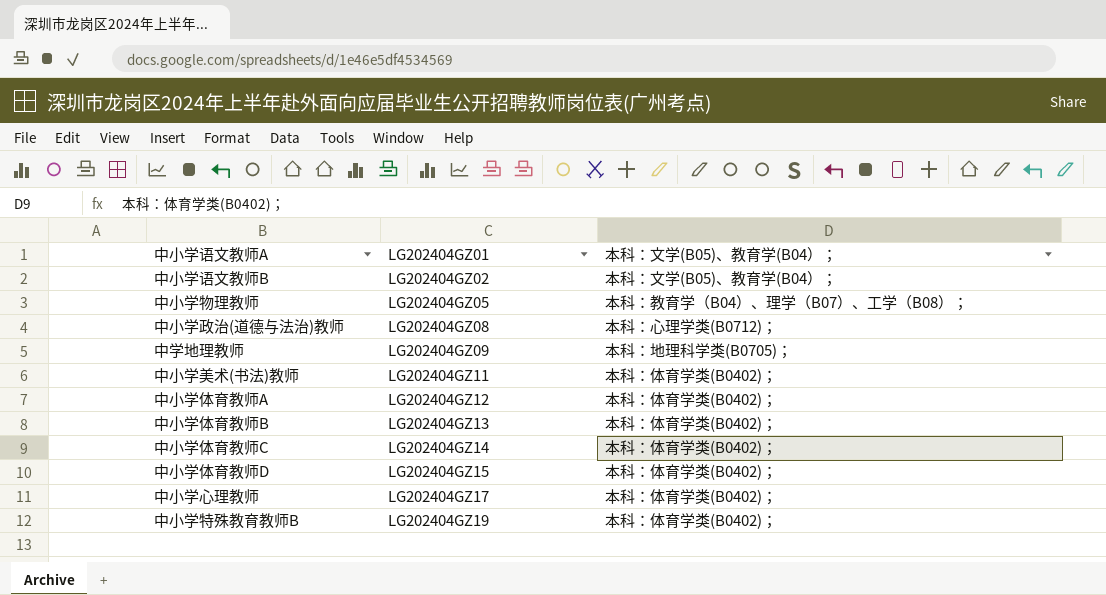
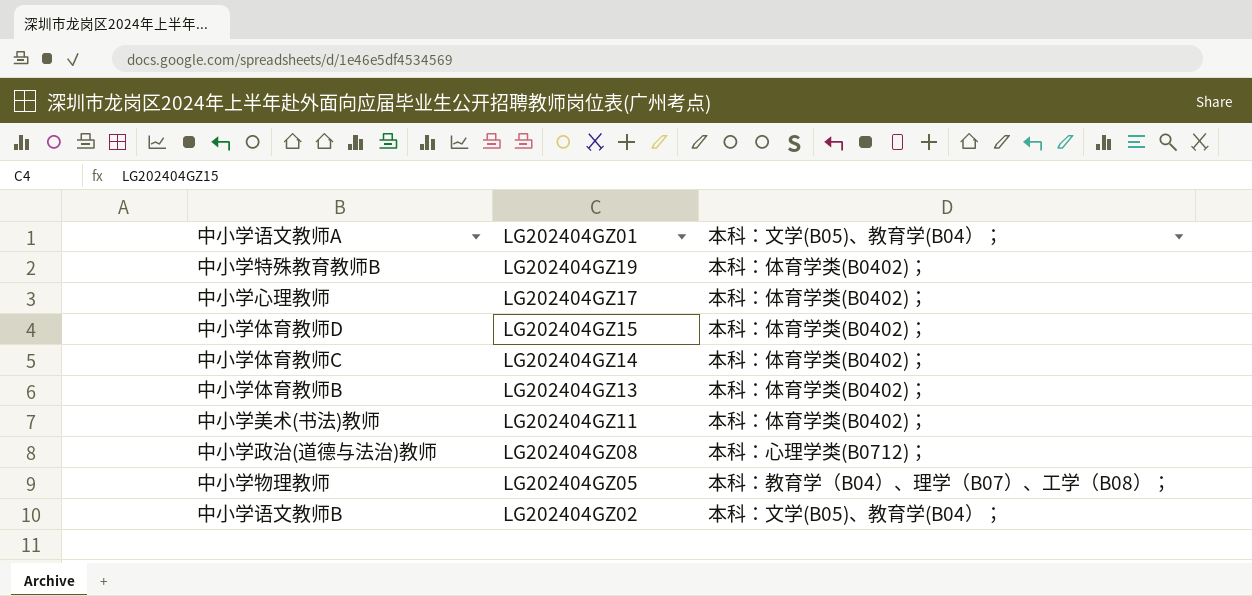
row order: LG202404GZ01 ascending -> LG202404GZ01 descending
row 中学地理教师: LG202404GZ09 | 本科：地理科学类(B0705)； -> none
row 中小学体育教师A: LG202404GZ12 | 本科：体育学类(B0402)； -> none

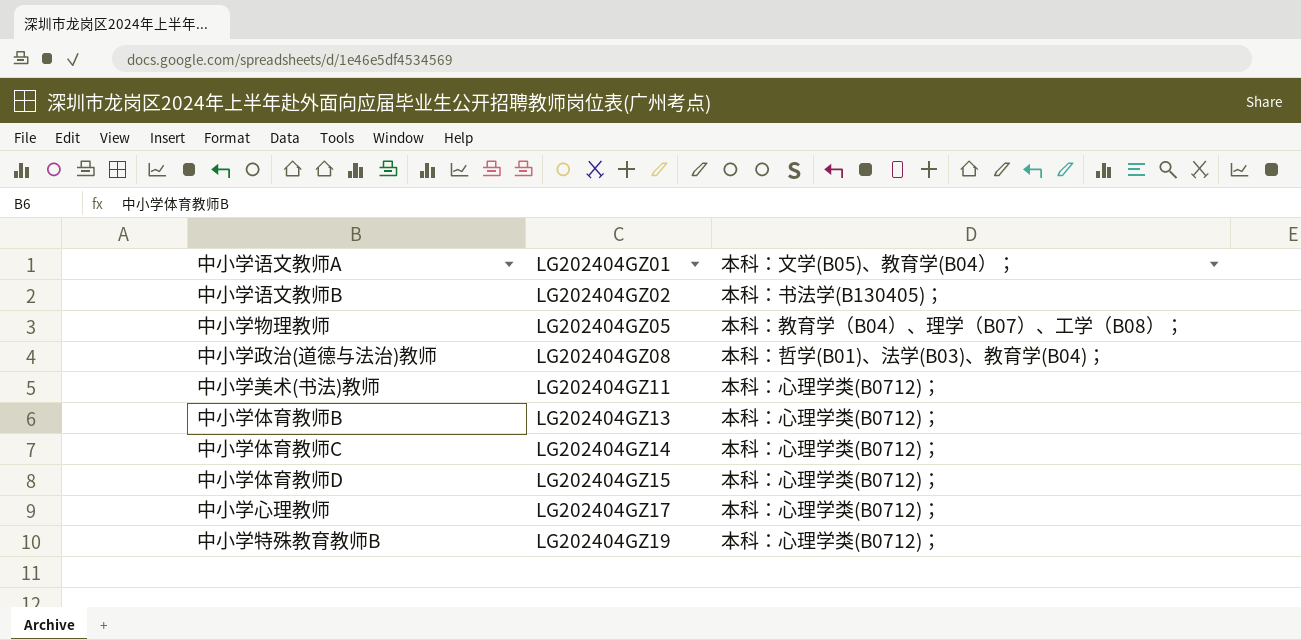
row order: LG202404GZ01 descending -> LG202404GZ01 ascending
中小学语文教师B | 本科：文学(B05)、教育学(B04）；: 本科：文学(B05)、教育学(B04）； -> 本科：书法学(B130405)；
中小学政治(道德与法治)教师 | 本科：文学(B05)、教育学(B04）；: 本科：心理学类(B0712)； -> 本科：哲学(B01)、法学(B03)、教育学(B04)；
中小学美术(书法)教师 | 本科：文学(B05)、教育学(B04）；: 本科：体育学类(B0402)； -> 本科：心理学类(B0712)；
中小学体育教师B | 本科：文学(B05)、教育学(B04）；: 本科：体育学类(B0402)； -> 本科：心理学类(B0712)；
中小学体育教师C | 本科：文学(B05)、教育学(B04）；: 本科：体育学类(B0402)； -> 本科：心理学类(B0712)；
中小学体育教师D | 本科：文学(B05)、教育学(B04）；: 本科：体育学类(B0402)； -> 本科：心理学类(B0712)；
中小学心理教师 | 本科：文学(B05)、教育学(B04）；: 本科：体育学类(B0402)； -> 本科：心理学类(B0712)；
中小学特殊教育教师B | 本科：文学(B05)、教育学(B04）；: 本科：体育学类(B0402)； -> 本科：心理学类(B0712)；

